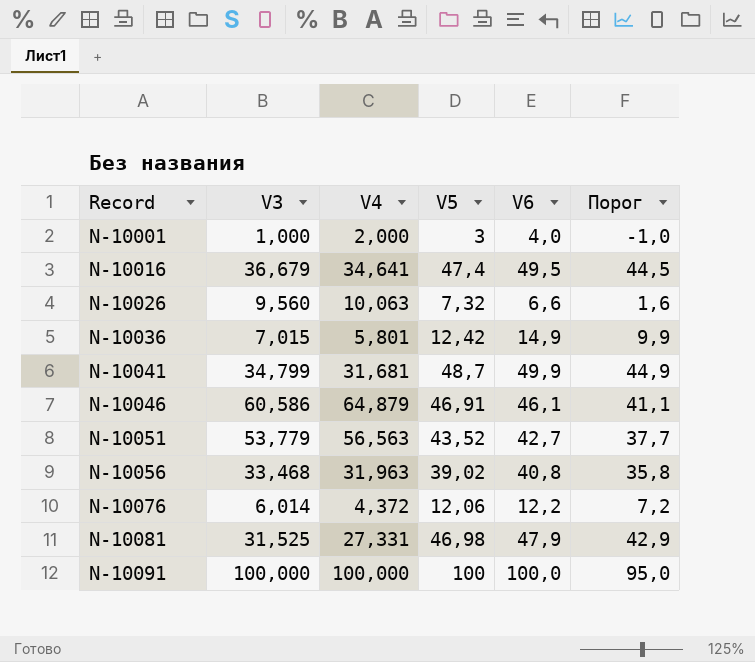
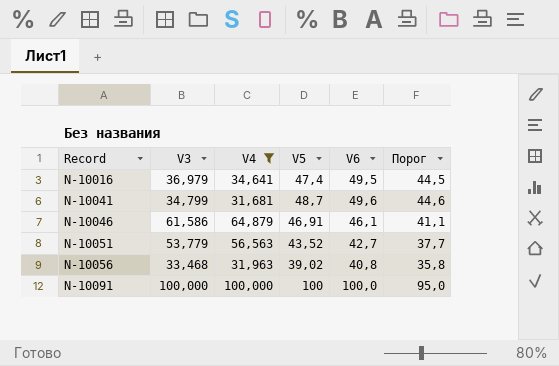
filter: none -> V4 >= 31,681
N-10016 | V3: 36,679 -> 36,979
N-10041 | V6: 49,9 -> 49,6
N-10041 | Порог: 44,9 -> 44,6
N-10046 | V3: 60,586 -> 61,586

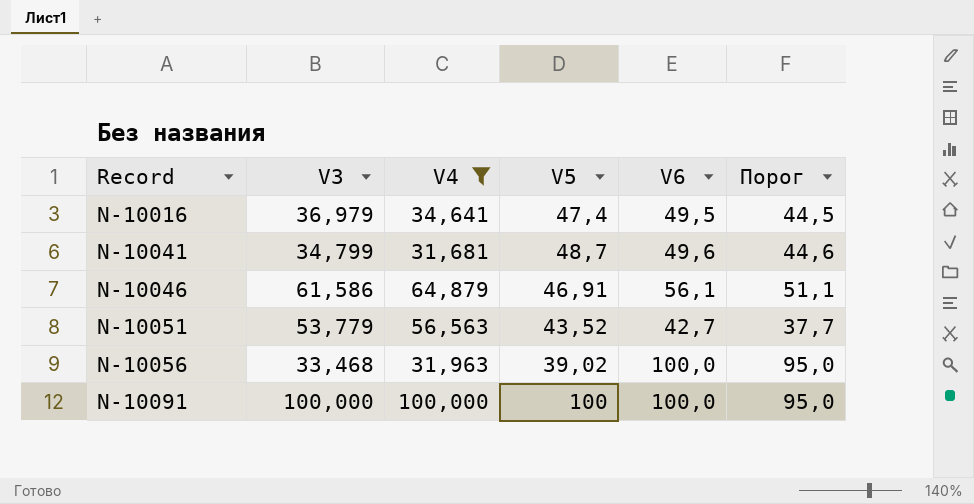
N-10046 | V6: 46,1 -> 56,1
N-10046 | Порог: 41,1 -> 51,1
N-10056 | V6: 40,8 -> 100,0
N-10056 | Порог: 35,8 -> 95,0

